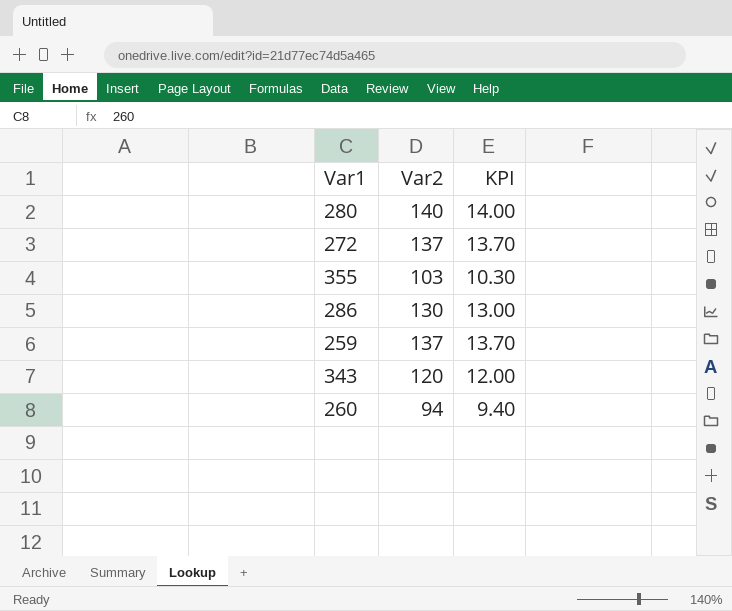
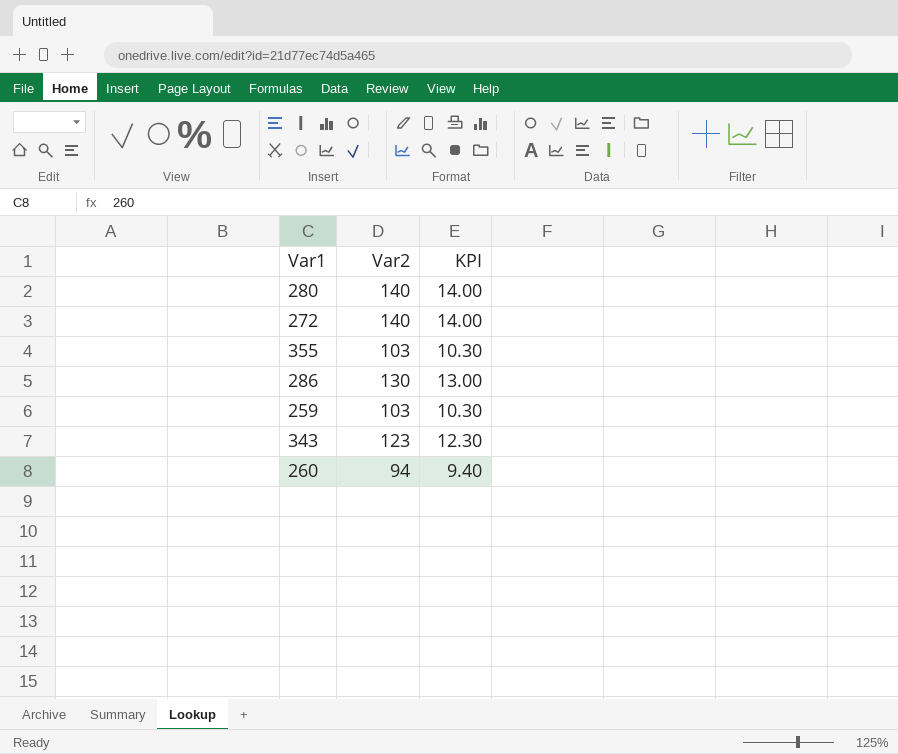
272 | Var2: 137 -> 140
272 | KPI: 13.70 -> 14.00
259 | Var2: 137 -> 103
259 | KPI: 13.70 -> 10.30
343 | Var2: 120 -> 123
343 | KPI: 12.00 -> 12.30

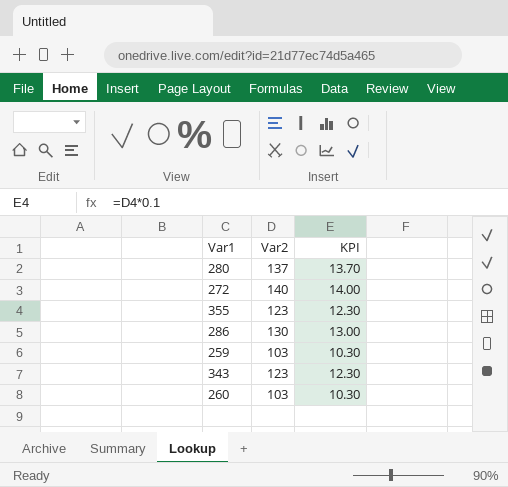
280 | Var2: 140 -> 137
280 | KPI: 14.00 -> 13.70
355 | Var2: 103 -> 123
355 | KPI: 10.30 -> 12.30
260 | Var2: 94 -> 103
260 | KPI: 9.40 -> 10.30

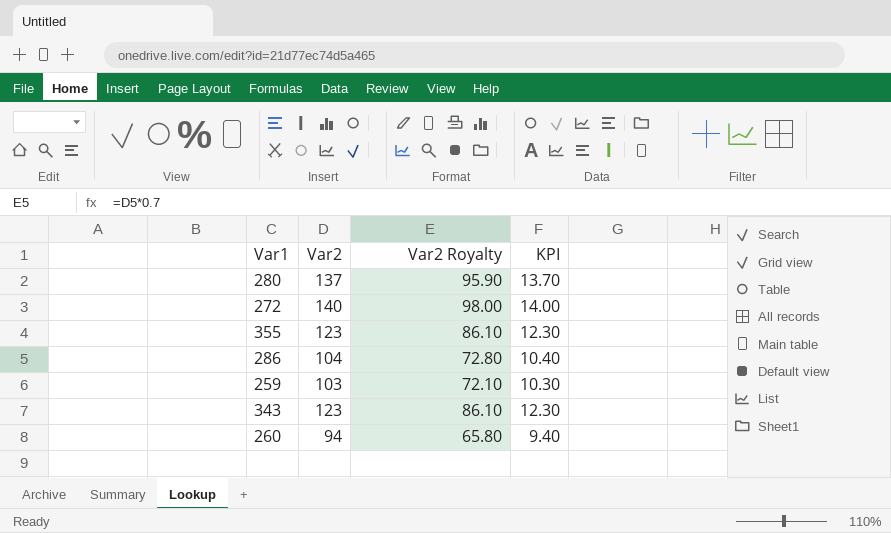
column Var2 Royalty | formula: none -> [Var2] * 0.7
286 | Var2: 130 -> 104
286 | KPI: 13.00 -> 10.40
260 | Var2: 103 -> 94
260 | KPI: 10.30 -> 9.40

